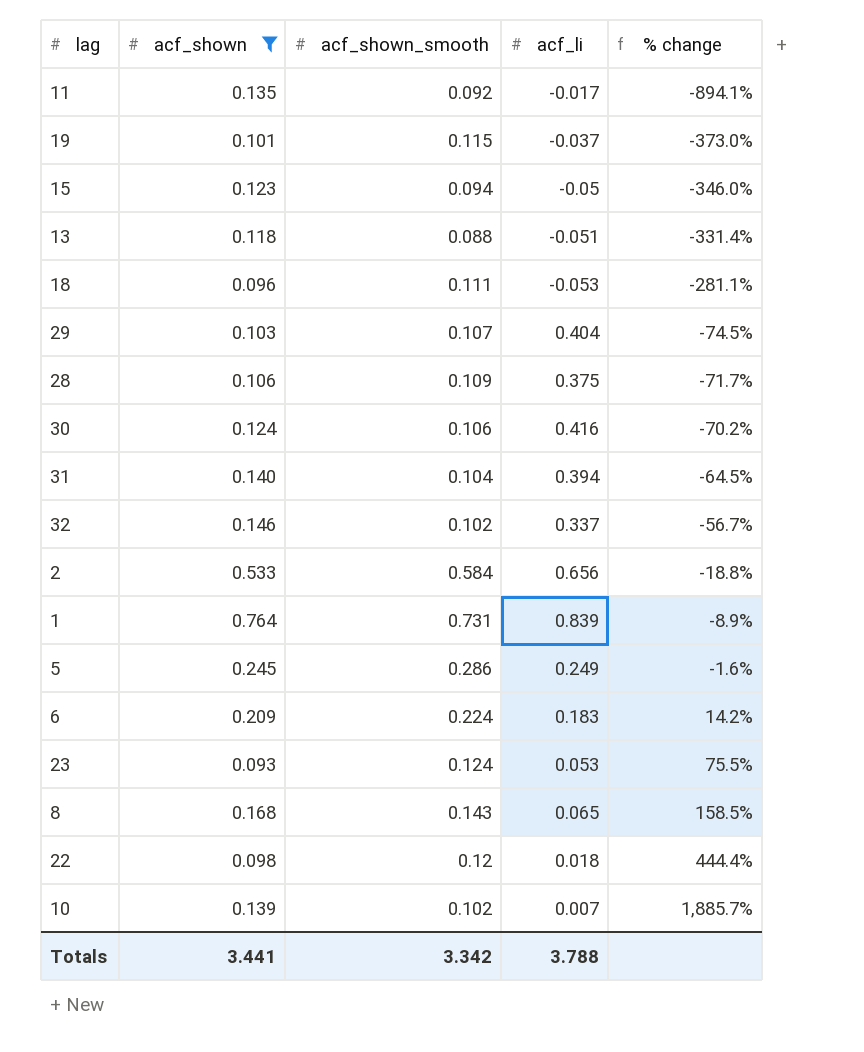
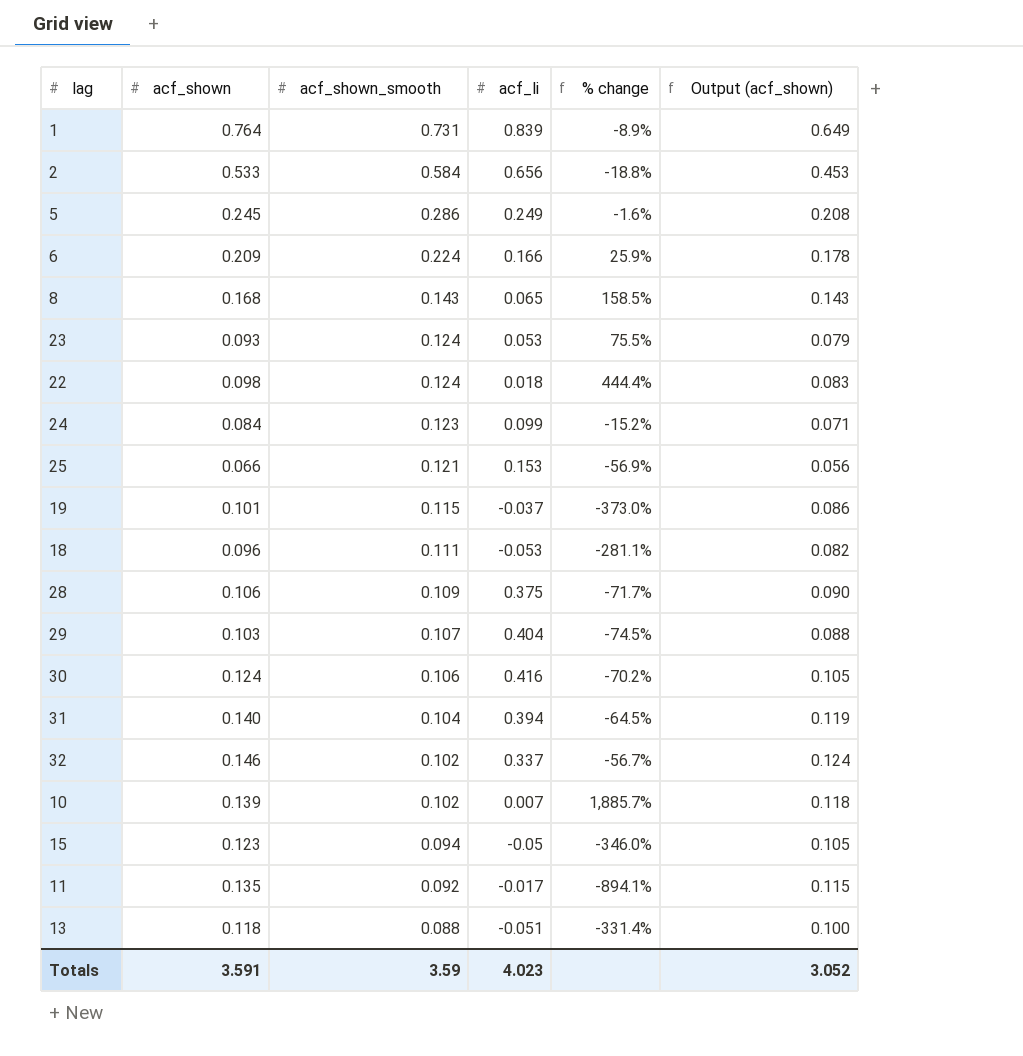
filter: acf_shown >= 0.093 -> none
row order: % change ascending -> acf_shown_smooth descending
column Output (acf_shown) | formula: none -> [acf_shown] * 0.85
6 | acf_li: 0.183 -> 0.166
6 | % change: 14.2% -> 25.9%
22 | acf_shown_smooth: 0.12 -> 0.124
Totals | acf_shown: 3.441 -> 3.591
Totals | acf_shown_smooth: 3.342 -> 3.59
Totals | acf_li: 3.788 -> 4.023

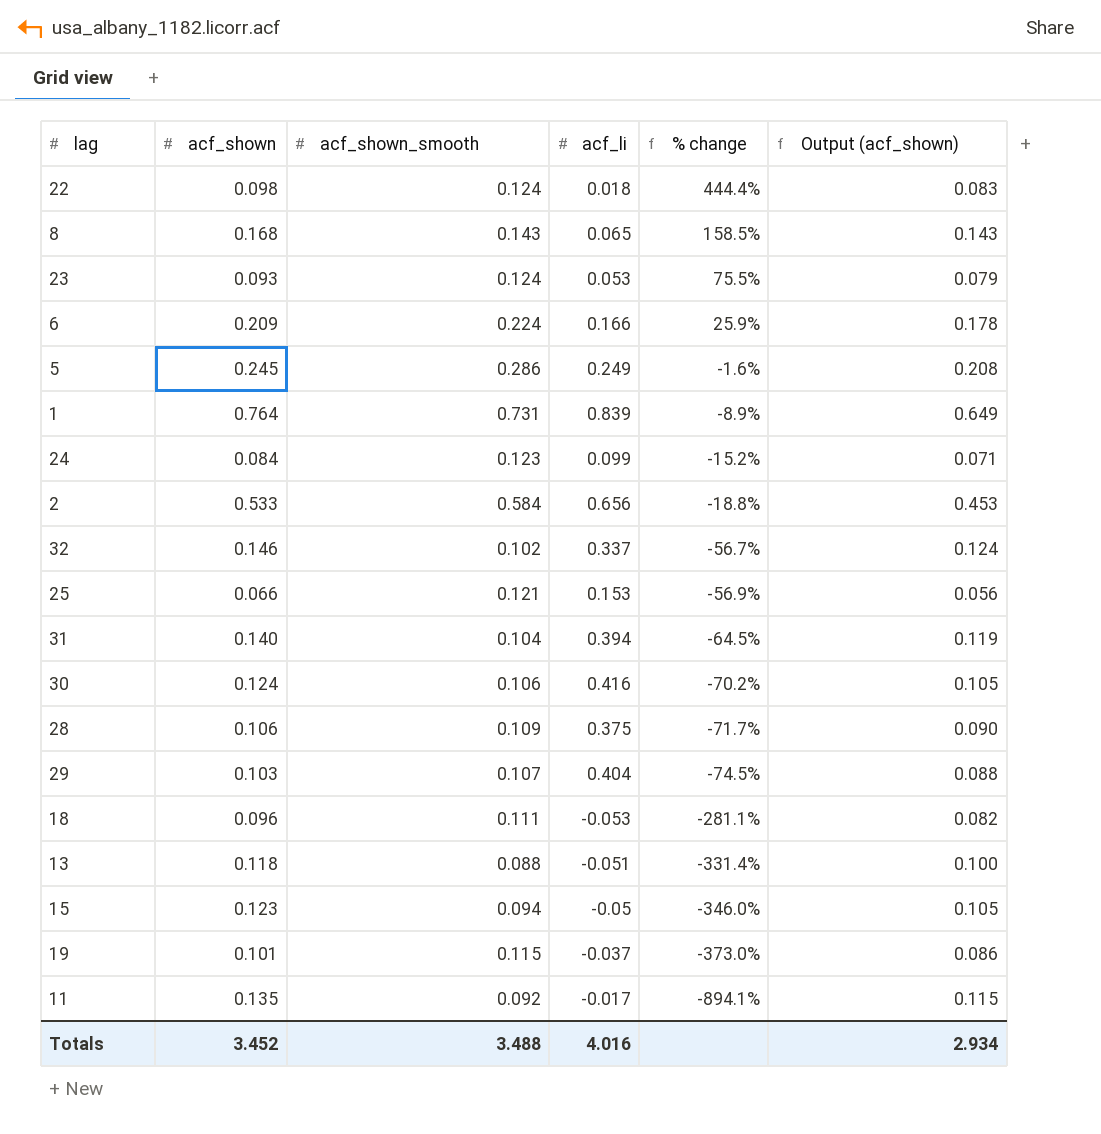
row order: acf_shown_smooth descending -> % change descending
row 10: 0.139 | 0.102 | 0.007 | 1,885.7% | 0.118 -> none
Totals | acf_shown: 3.591 -> 3.452
Totals | acf_shown_smooth: 3.59 -> 3.488
Totals | acf_li: 4.023 -> 4.016
Totals | Output (acf_shown): 3.052 -> 2.934

